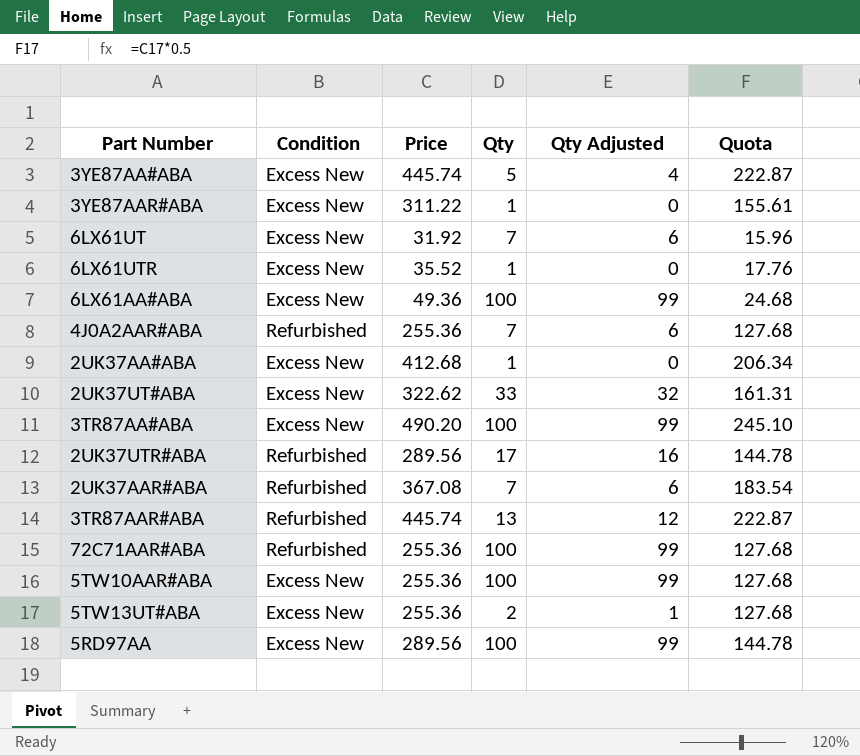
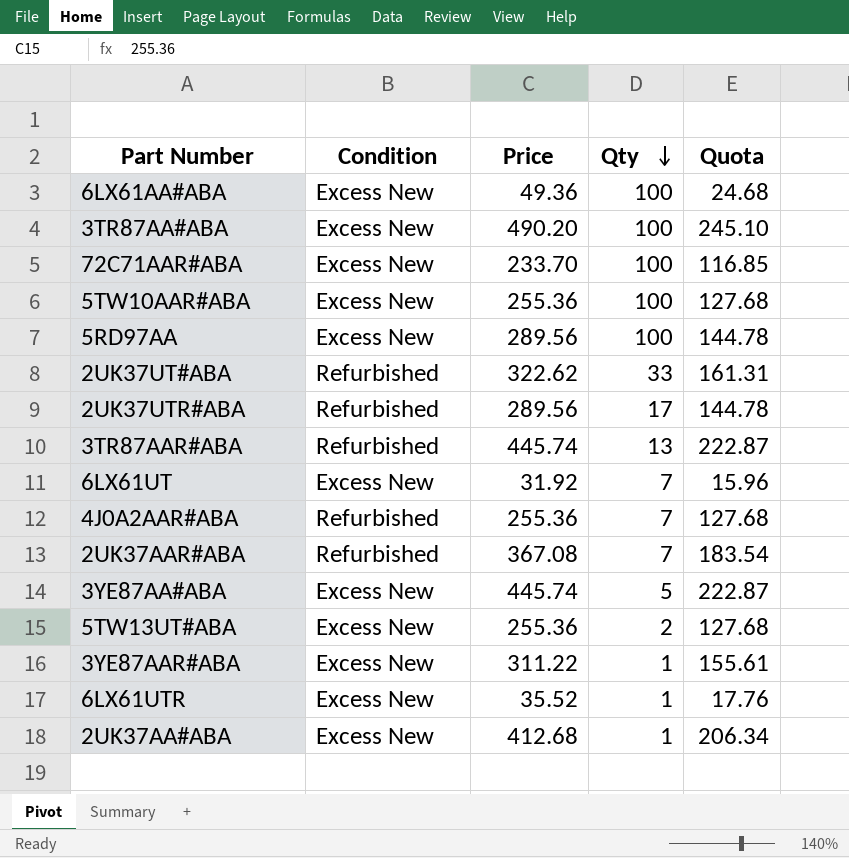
row order: none -> Qty descending
column Qty Adjusted | formula: [Qty] - 1 -> none
72C71AAR#ABA | Condition: Refurbished -> Excess New
72C71AAR#ABA | Price: 255.36 -> 233.70
72C71AAR#ABA | Quota: 127.68 -> 116.85
2UK37UT#ABA | Condition: Excess New -> Refurbished

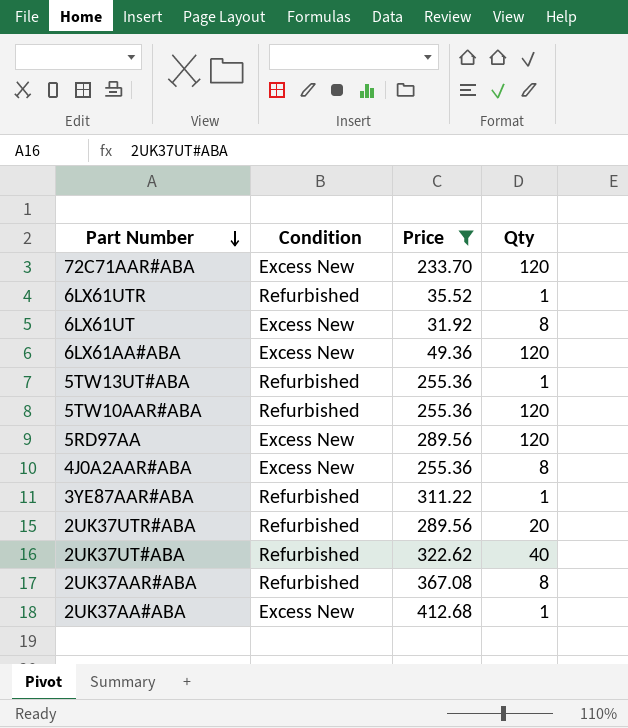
filter: none -> Price <= 412.68
row order: Qty descending -> Part Number descending
column Quota | formula: [Price] * 0.5 -> none
72C71AAR#ABA | Qty: 100 -> 120
6LX61UTR | Condition: Excess New -> Refurbished
6LX61UT | Qty: 7 -> 8
6LX61AA#ABA | Qty: 100 -> 120
5TW13UT#ABA | Condition: Excess New -> Refurbished
5TW13UT#ABA | Qty: 2 -> 1
5TW10AAR#ABA | Condition: Excess New -> Refurbished
5TW10AAR#ABA | Qty: 100 -> 120
5RD97AA | Qty: 100 -> 120
4J0A2AAR#ABA | Condition: Refurbished -> Excess New
4J0A2AAR#ABA | Qty: 7 -> 8
3YE87AAR#ABA | Condition: Excess New -> Refurbished
2UK37UTR#ABA | Qty: 17 -> 20
2UK37UT#ABA | Qty: 33 -> 40
2UK37AAR#ABA | Qty: 7 -> 8

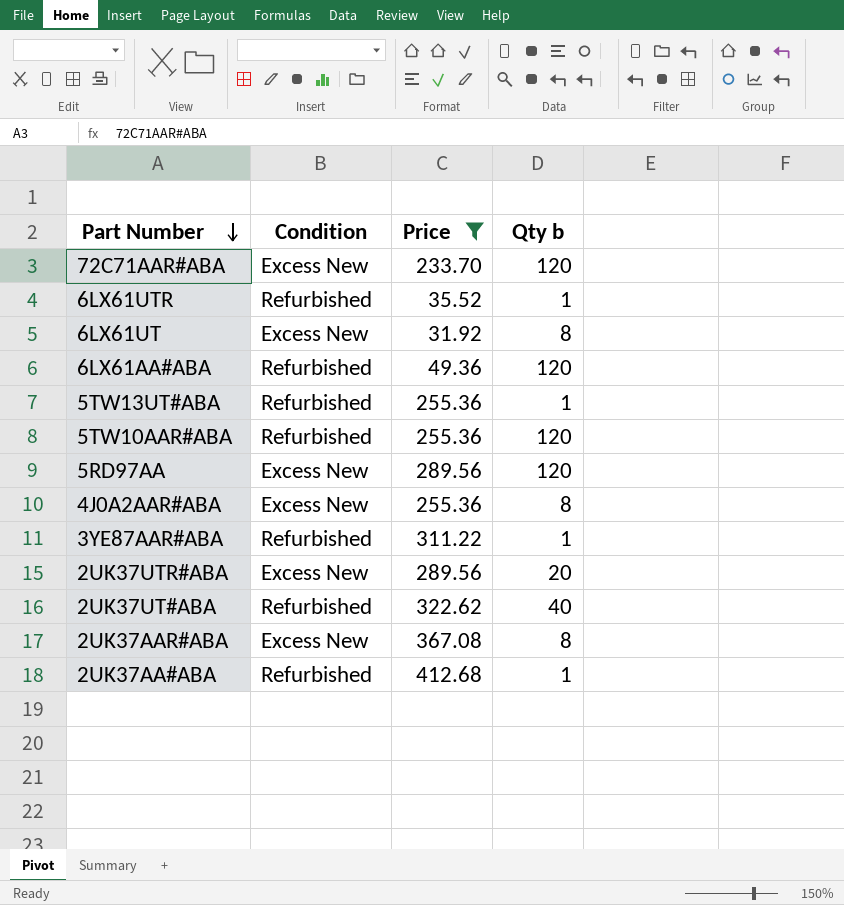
column name: Qty -> Qty b
6LX61AA#ABA | Condition: Excess New -> Refurbished
2UK37UTR#ABA | Condition: Refurbished -> Excess New
2UK37AAR#ABA | Condition: Refurbished -> Excess New
2UK37AA#ABA | Condition: Excess New -> Refurbished

